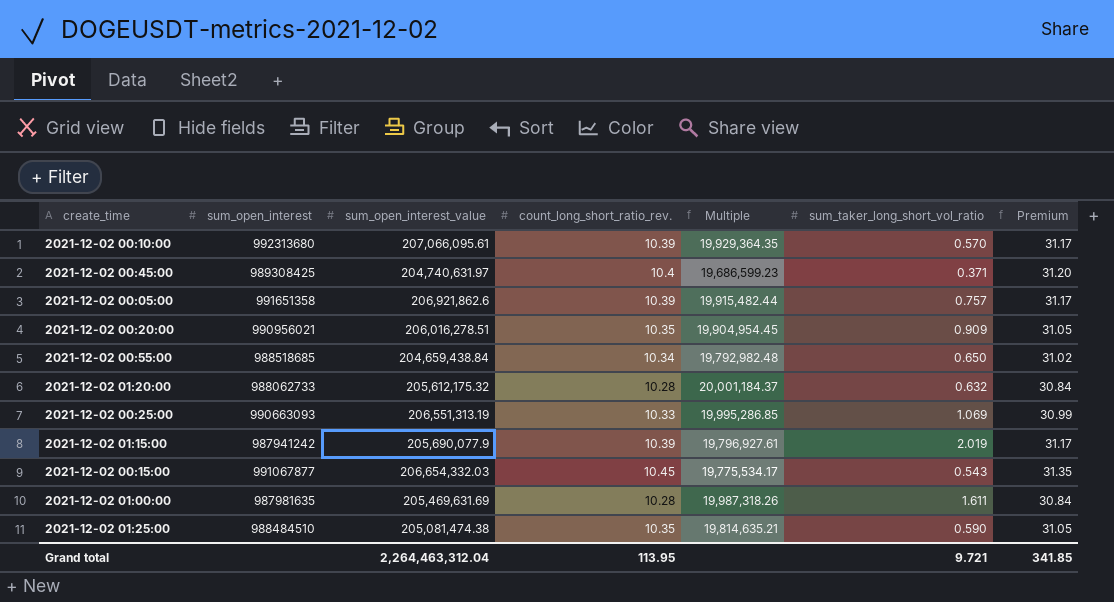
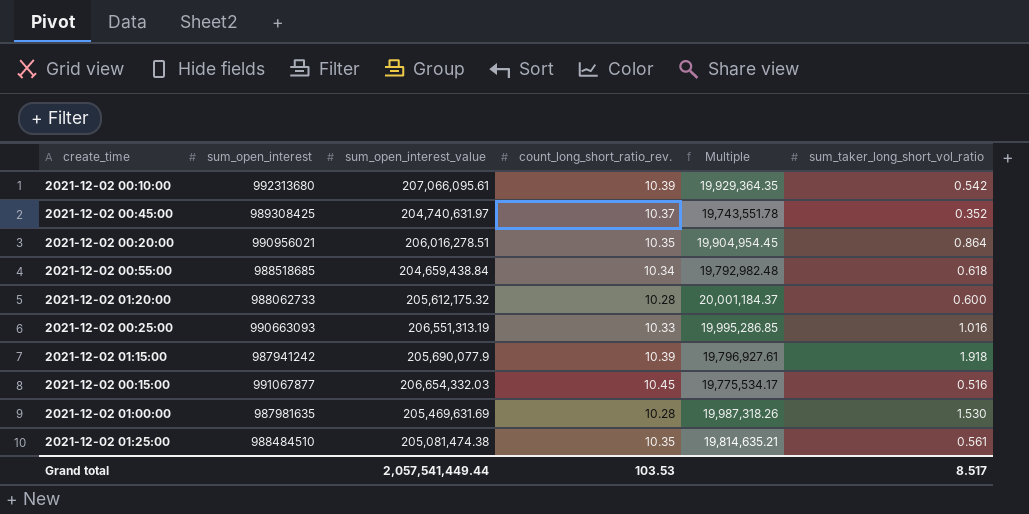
column Premium | formula: [count_long_short_ratio_rev.] * 3 -> none
row 2021-12-02 00:05:00: 991651358 | 206,921,862.6 | 10.39 | 19,915,482.44 | 0.757 | 31.17 -> none
2021-12-02 00:10:00 | sum_taker_long_short_vol_ratio: 0.570 -> 0.542
2021-12-02 00:45:00 | count_long_short_ratio_rev.: 10.4 -> 10.37
2021-12-02 00:45:00 | Multiple: 19,686,599.23 -> 19,743,551.78
2021-12-02 00:45:00 | sum_taker_long_short_vol_ratio: 0.371 -> 0.352
2021-12-02 00:20:00 | sum_taker_long_short_vol_ratio: 0.909 -> 0.864
2021-12-02 00:55:00 | sum_taker_long_short_vol_ratio: 0.650 -> 0.618
2021-12-02 01:20:00 | sum_taker_long_short_vol_ratio: 0.632 -> 0.600
2021-12-02 00:25:00 | sum_taker_long_short_vol_ratio: 1.069 -> 1.016
2021-12-02 01:15:00 | sum_taker_long_short_vol_ratio: 2.019 -> 1.918
2021-12-02 00:15:00 | sum_taker_long_short_vol_ratio: 0.543 -> 0.516
2021-12-02 01:00:00 | sum_taker_long_short_vol_ratio: 1.611 -> 1.530
2021-12-02 01:25:00 | sum_taker_long_short_vol_ratio: 0.590 -> 0.561
Grand total | sum_open_interest_value: 2,264,463,312.04 -> 2,057,541,449.44
Grand total | count_long_short_ratio_rev.: 113.95 -> 103.53
Grand total | sum_taker_long_short_vol_ratio: 9.721 -> 8.517

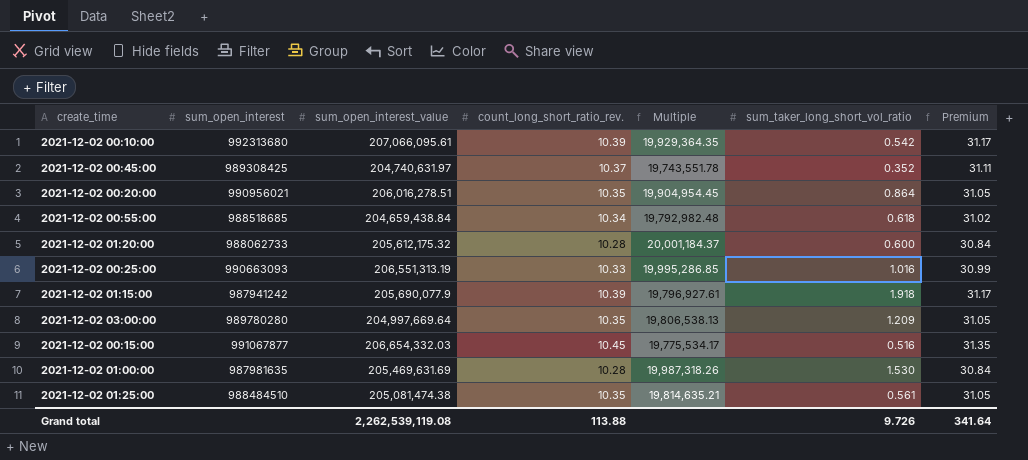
column Premium | formula: none -> [count_long_short_ratio_rev.] * 3
row 2021-12-02 03:00:00: none -> 989780280 | 204,997,669.64 | 10.35 | 19,806,538.13 | 1.209 | 31.05
Grand total | sum_open_interest_value: 2,057,541,449.44 -> 2,262,539,119.08
Grand total | count_long_short_ratio_rev.: 103.53 -> 113.88
Grand total | sum_taker_long_short_vol_ratio: 8.517 -> 9.726

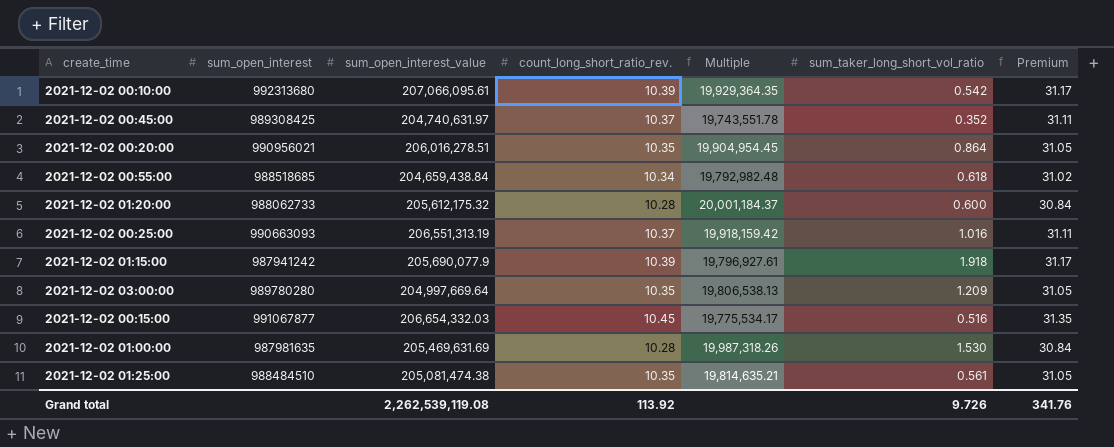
2021-12-02 00:25:00 | count_long_short_ratio_rev.: 10.33 -> 10.37
2021-12-02 00:25:00 | Multiple: 19,995,286.85 -> 19,918,159.42
2021-12-02 00:25:00 | Premium: 30.99 -> 31.11
Grand total | count_long_short_ratio_rev.: 113.88 -> 113.92
Grand total | Premium: 341.64 -> 341.76

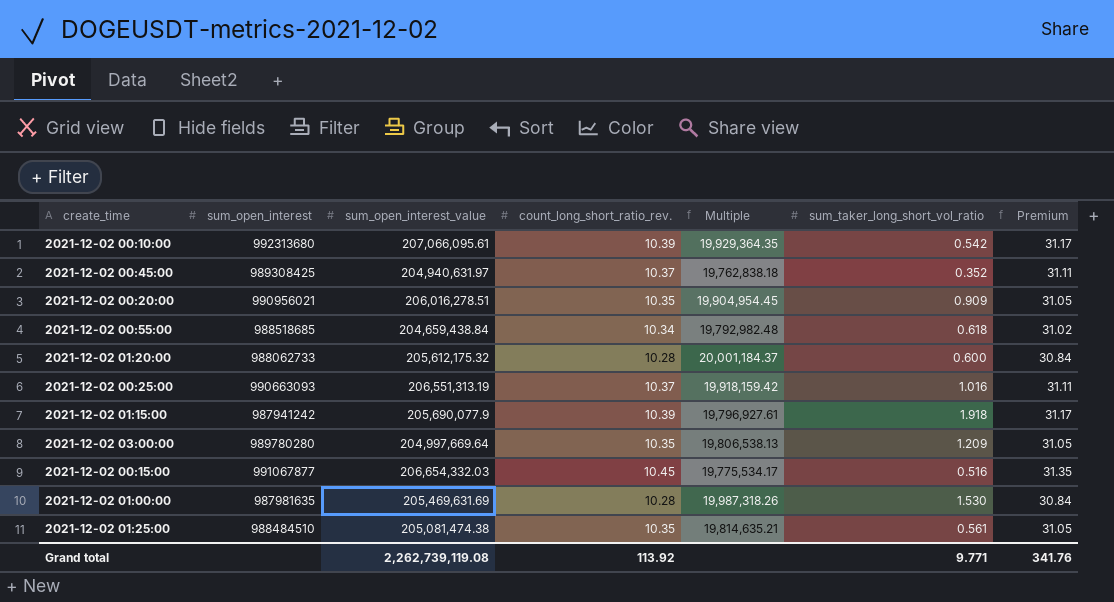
2021-12-02 00:45:00 | sum_open_interest_value: 204,740,631.97 -> 204,940,631.97
2021-12-02 00:45:00 | Multiple: 19,743,551.78 -> 19,762,838.18
2021-12-02 00:20:00 | sum_taker_long_short_vol_ratio: 0.864 -> 0.909
Grand total | sum_open_interest_value: 2,262,539,119.08 -> 2,262,739,119.08
Grand total | sum_taker_long_short_vol_ratio: 9.726 -> 9.771

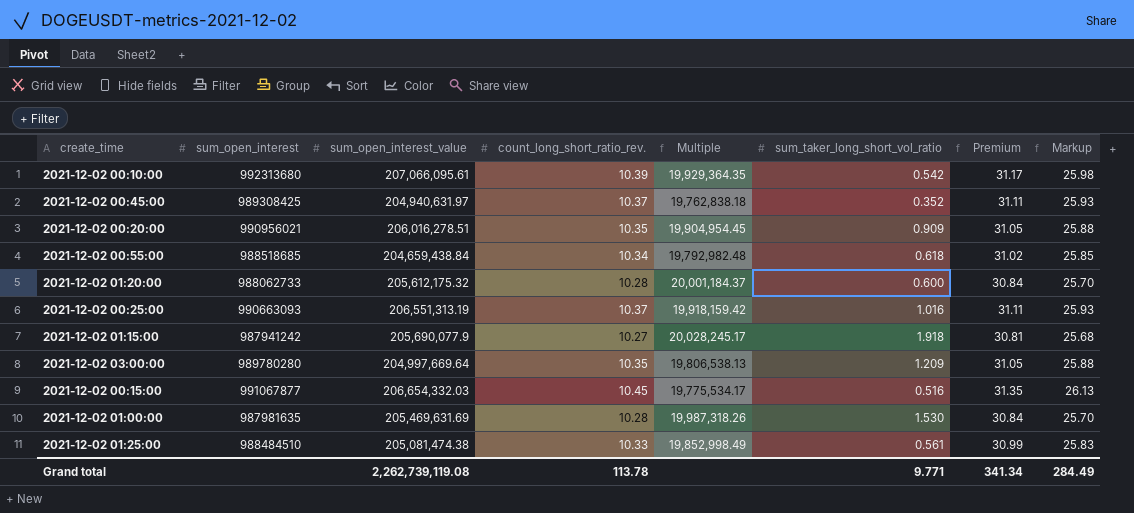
column Markup | formula: none -> [count_long_short_ratio_rev.] * 2.5
2021-12-02 01:15:00 | count_long_short_ratio_rev.: 10.39 -> 10.27
2021-12-02 01:15:00 | Multiple: 19,796,927.61 -> 20,028,245.17
2021-12-02 01:15:00 | Premium: 31.17 -> 30.81
2021-12-02 01:25:00 | count_long_short_ratio_rev.: 10.35 -> 10.33
2021-12-02 01:25:00 | Multiple: 19,814,635.21 -> 19,852,998.49
2021-12-02 01:25:00 | Premium: 31.05 -> 30.99
Grand total | count_long_short_ratio_rev.: 113.92 -> 113.78
Grand total | Premium: 341.76 -> 341.34

